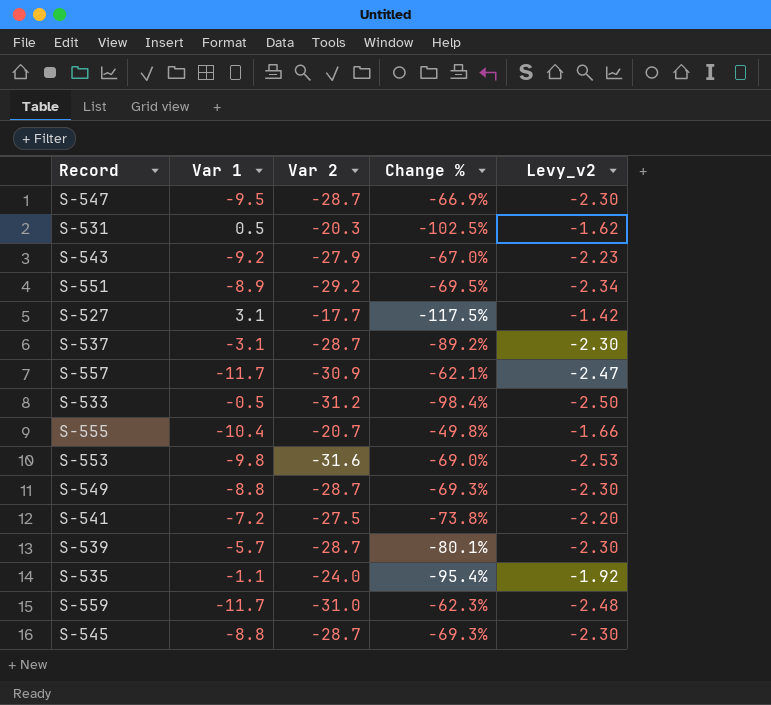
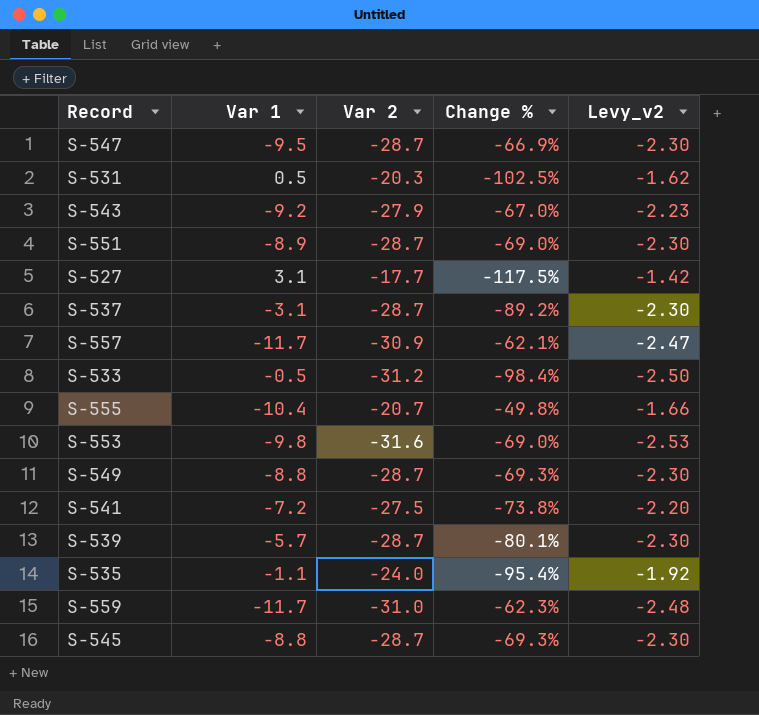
S-551 | Var 2: -29.2 -> -28.7
S-551 | Change %: -69.5% -> -69.0%
S-551 | Levy_v2: -2.34 -> -2.30

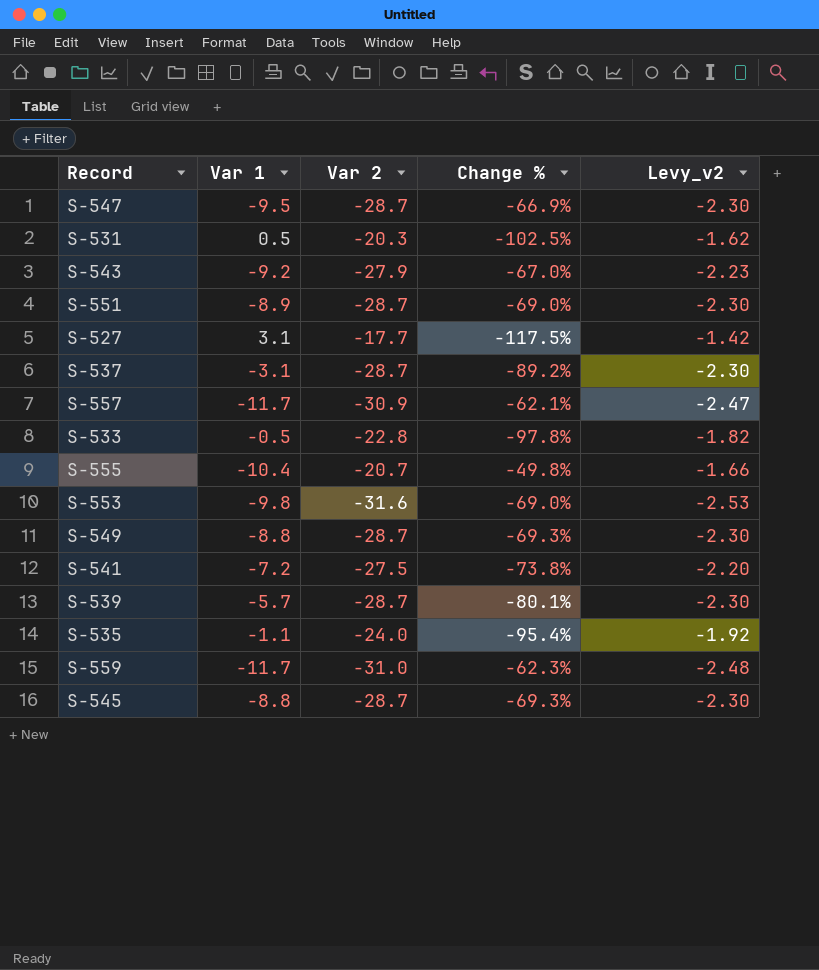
S-533 | Var 2: -31.2 -> -22.8
S-533 | Change %: -98.4% -> -97.8%
S-533 | Levy_v2: -2.50 -> -1.82

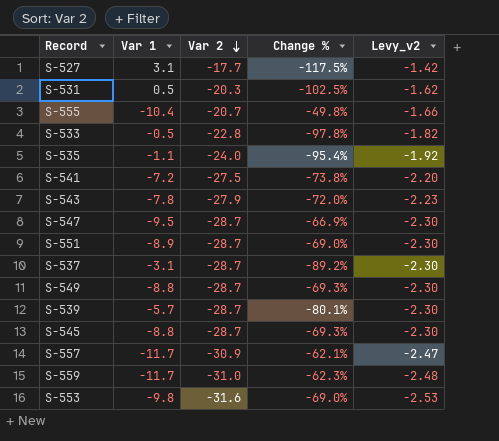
row order: none -> Var 2 descending
S-543 | Var 1: -9.2 -> -7.8
S-543 | Change %: -67.0% -> -72.0%

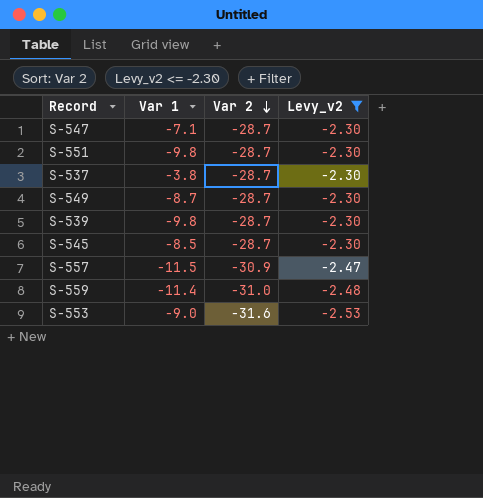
filter: none -> Levy_v2 <= -2.30
column Change % | formula: ([Var 1] - [Var 2]) / [Var 2] -> none
S-547 | Var 1: -9.5 -> -7.1
S-551 | Var 1: -8.9 -> -9.8
S-537 | Var 1: -3.1 -> -3.8
S-549 | Var 1: -8.8 -> -8.7
S-539 | Var 1: -5.7 -> -9.8
S-545 | Var 1: -8.8 -> -8.5
S-557 | Var 1: -11.7 -> -11.5
S-559 | Var 1: -11.7 -> -11.4
S-553 | Var 1: -9.8 -> -9.0

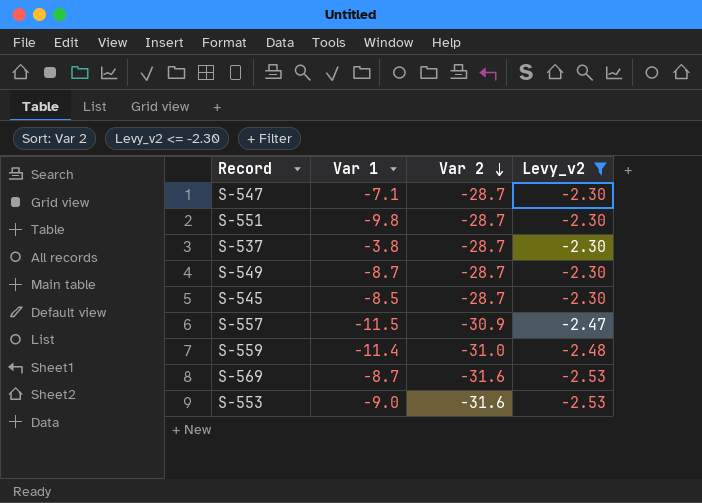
row S-539: -9.8 | -28.7 | -2.30 -> none
row S-569: none -> -8.7 | -31.6 | -2.53

